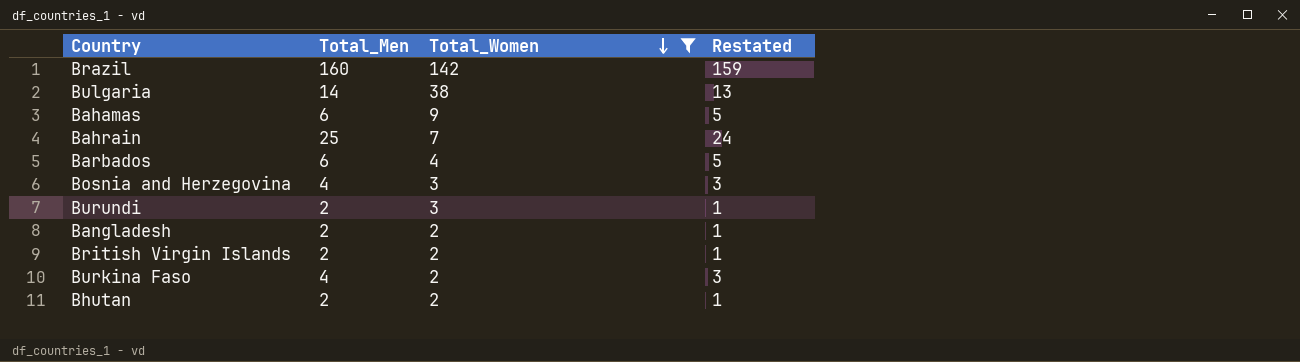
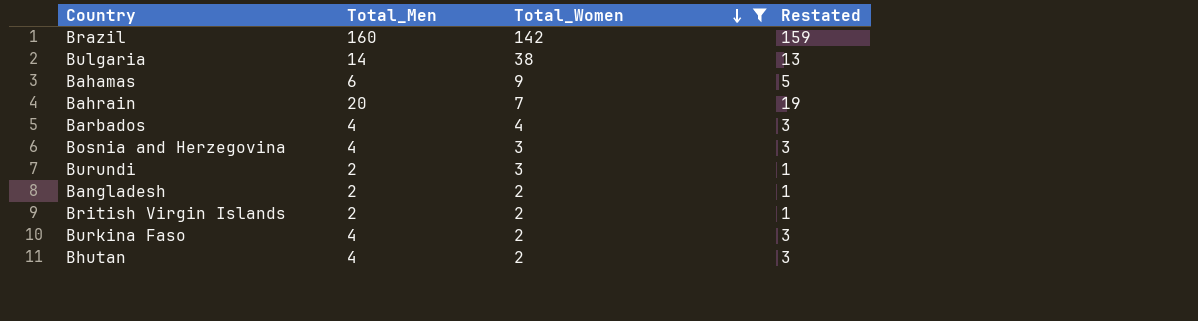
Bahrain | Total_Men: 25 -> 20
Bahrain | Restated: 24 -> 19
Barbados | Total_Men: 6 -> 4
Barbados | Restated: 5 -> 3
Bhutan | Total_Men: 2 -> 4
Bhutan | Restated: 1 -> 3

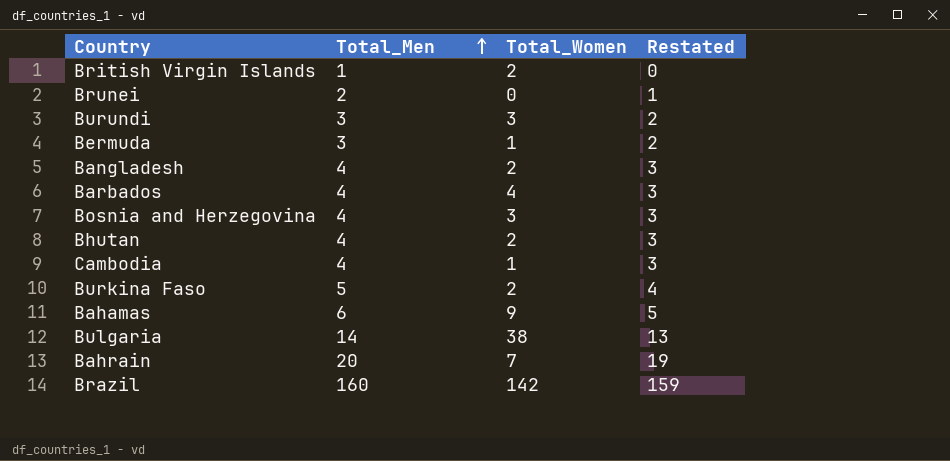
filter: Total_Women >= 2 -> none
row order: Total_Women descending -> Total_Men ascending
British Virgin Islands | Total_Men: 2 -> 1
British Virgin Islands | Restated: 1 -> 0
Burundi | Total_Men: 2 -> 3
Burundi | Restated: 1 -> 2
Bangladesh | Total_Men: 2 -> 4
Bangladesh | Restated: 1 -> 3
Burkina Faso | Total_Men: 4 -> 5
Burkina Faso | Restated: 3 -> 4

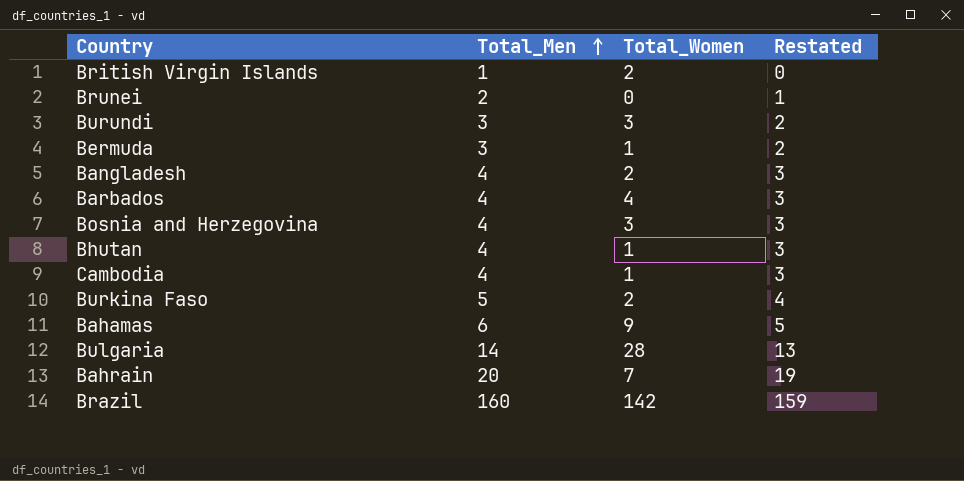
Bhutan | Total_Women: 2 -> 1
Bulgaria | Total_Women: 38 -> 28

